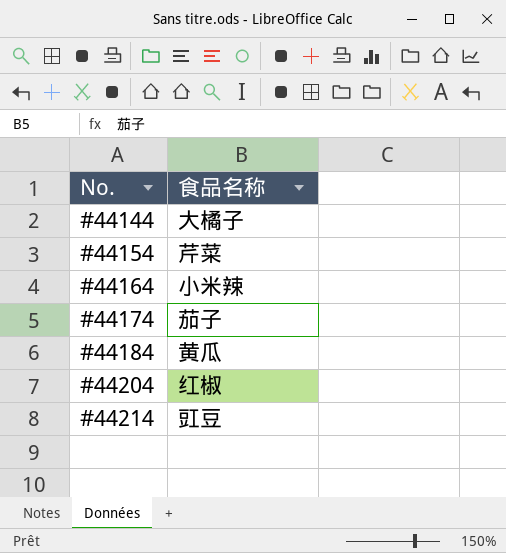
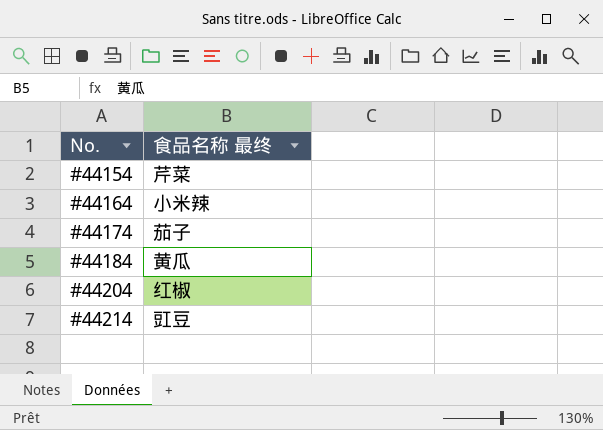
column name: 食品名称 -> 食品名称 最终
row #44144: 大橘子 -> none

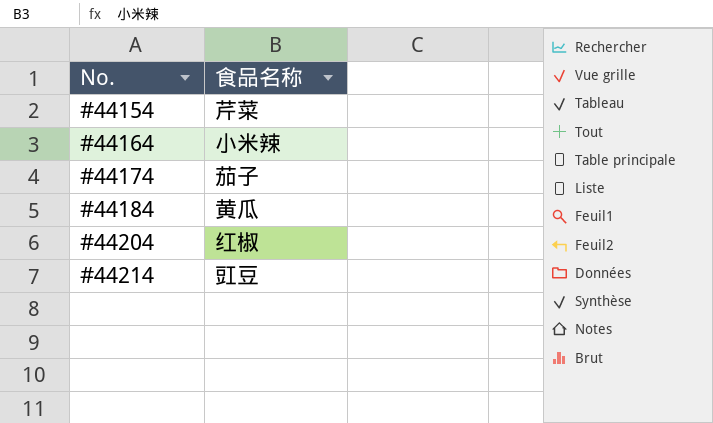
column name: 食品名称 最终 -> 食品名称

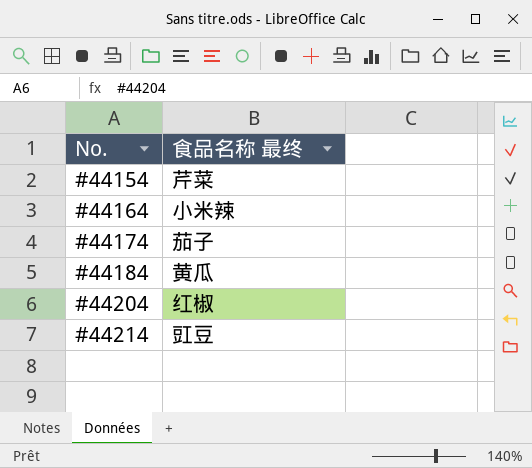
column name: 食品名称 -> 食品名称 最终

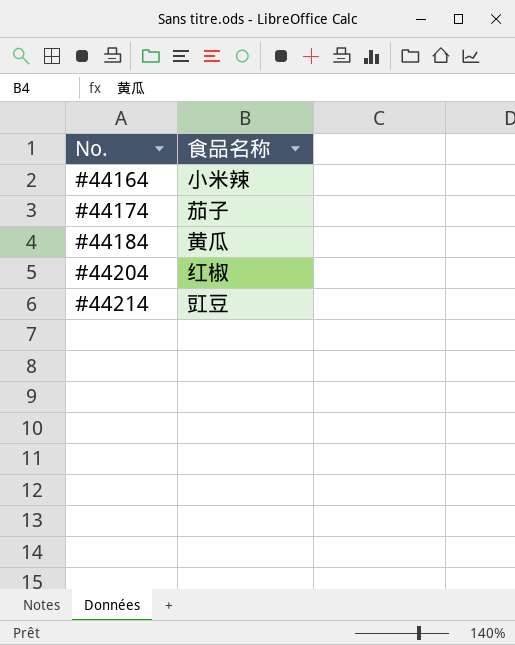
column name: 食品名称 最终 -> 食品名称
row #44154: 芹菜 -> none

